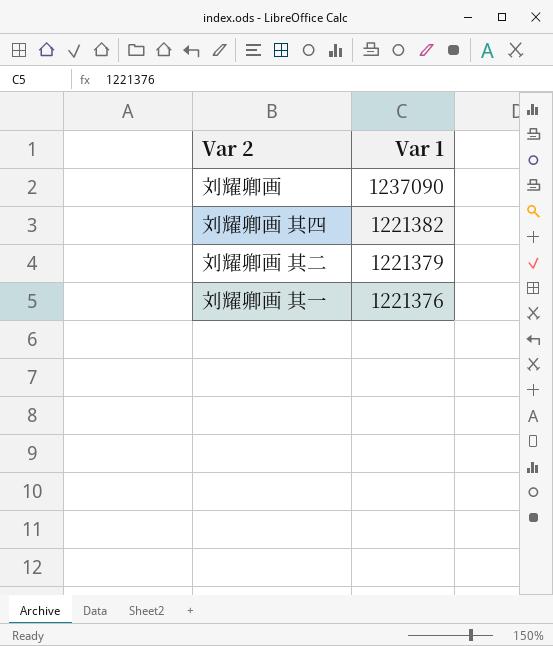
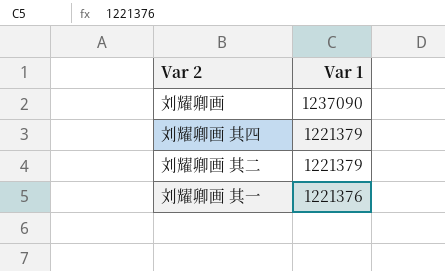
刘耀卿画 其四 | Var 1: 1221382 -> 1221379

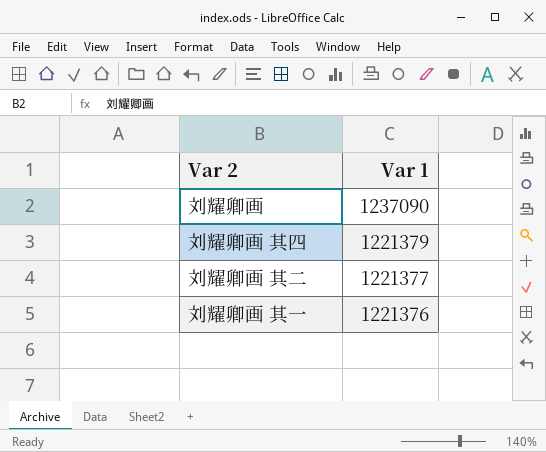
刘耀卿画 其二 | Var 1: 1221379 -> 1221377

